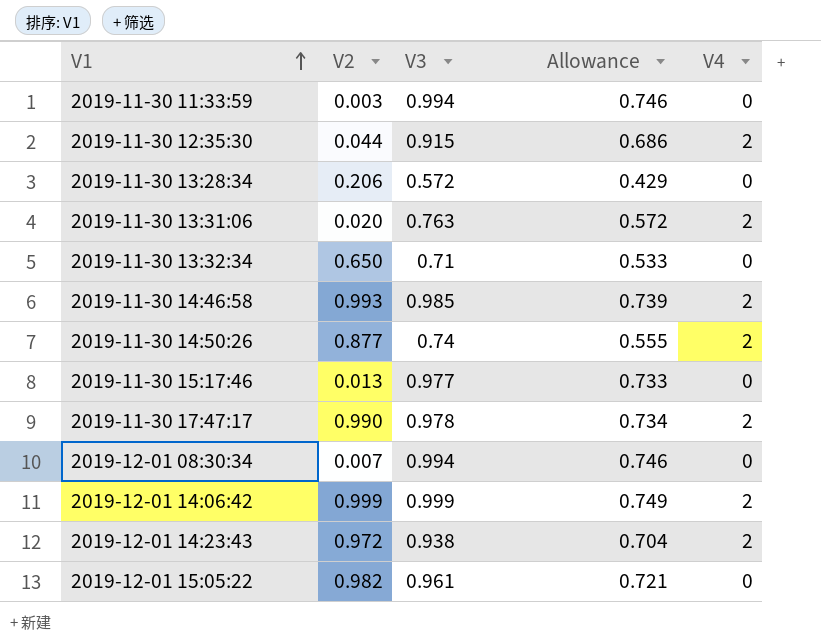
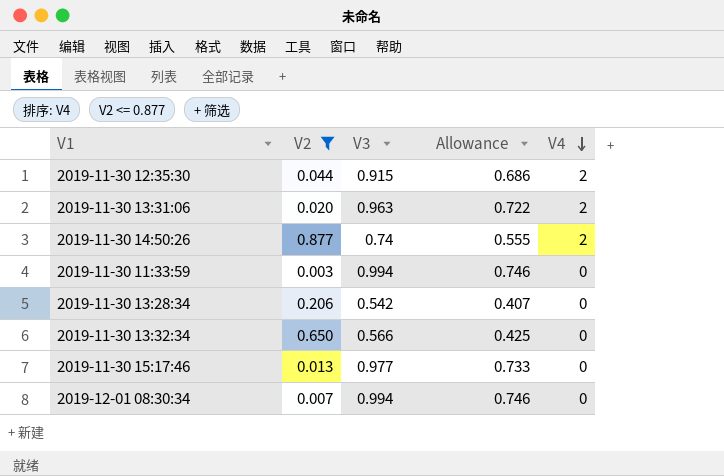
filter: none -> V2 <= 0.877
row order: V1 ascending -> V4 descending
2019-11-30 13:31:06 | V3: 0.763 -> 0.963
2019-11-30 13:31:06 | Allowance: 0.572 -> 0.722
2019-11-30 13:28:34 | V3: 0.572 -> 0.542
2019-11-30 13:28:34 | Allowance: 0.429 -> 0.407
2019-11-30 13:32:34 | V3: 0.71 -> 0.566
2019-11-30 13:32:34 | Allowance: 0.533 -> 0.425

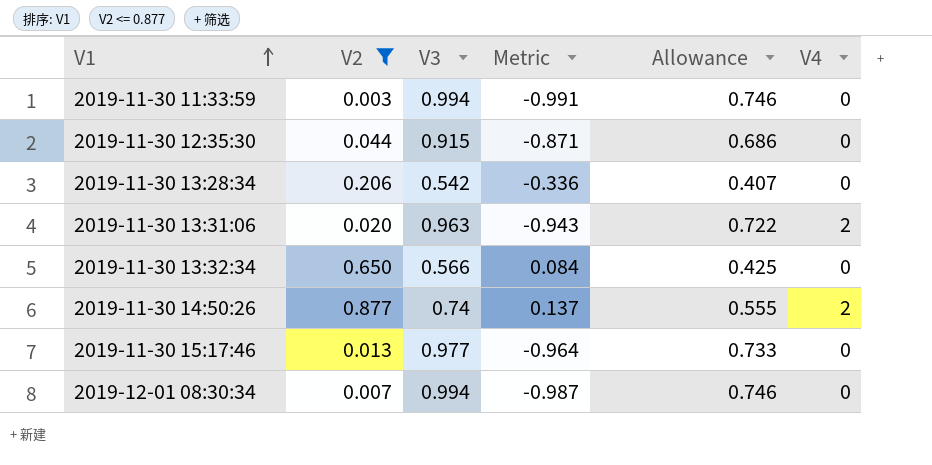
row order: V4 descending -> V1 ascending
column Metric | formula: none -> [V2] - [V3]
2019-11-30 12:35:30 | V4: 2 -> 0

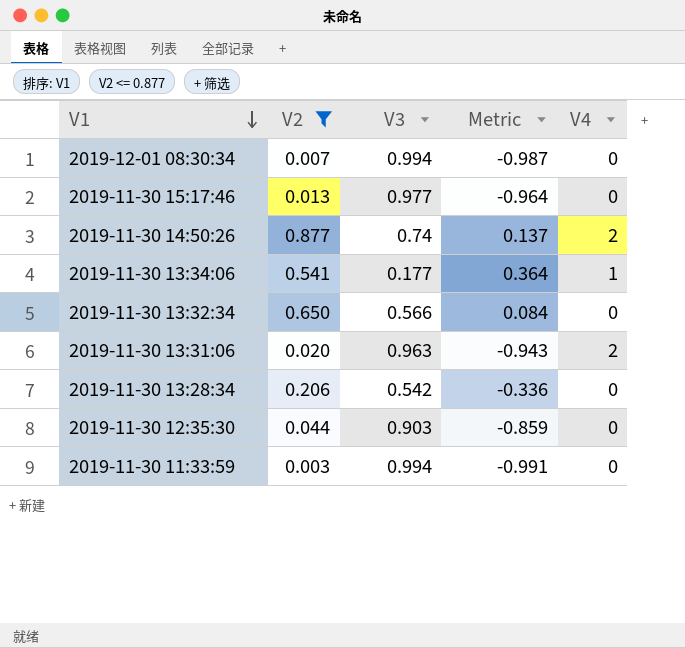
row order: V1 ascending -> V1 descending
column Allowance | formula: [V3] * 0.75 -> none
row 2019-11-30 13:34:06: none -> 0.541 | 0.177 | 0.364 | 1
2019-11-30 12:35:30 | V3: 0.915 -> 0.903
2019-11-30 12:35:30 | Metric: -0.871 -> -0.859

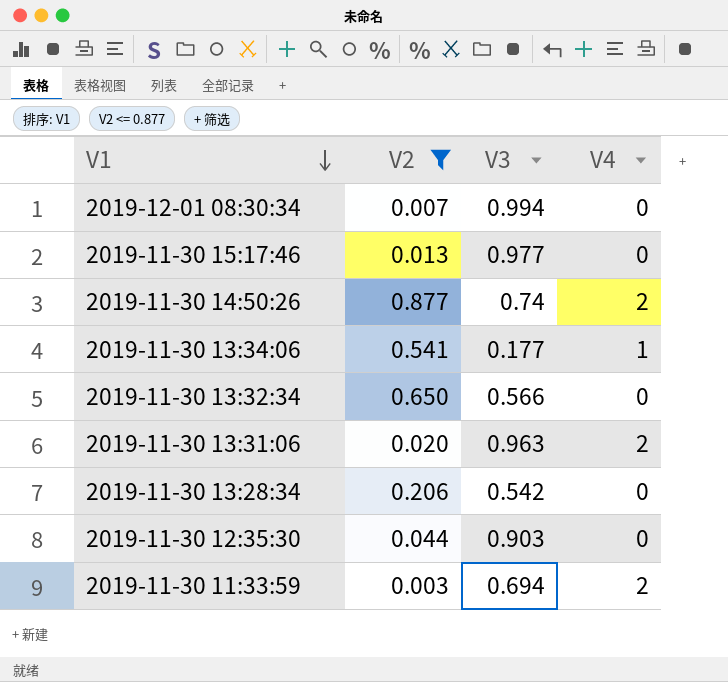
column Metric | formula: [V2] - [V3] -> none
2019-11-30 11:33:59 | V3: 0.994 -> 0.694
2019-11-30 11:33:59 | V4: 0 -> 2

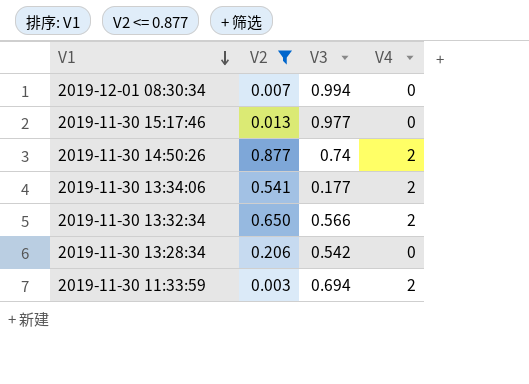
row 2019-11-30 13:31:06: 0.020 | 0.963 | 2 -> none
row 2019-11-30 12:35:30: 0.044 | 0.903 | 0 -> none
2019-11-30 13:34:06 | V4: 1 -> 2
2019-11-30 13:32:34 | V4: 0 -> 2

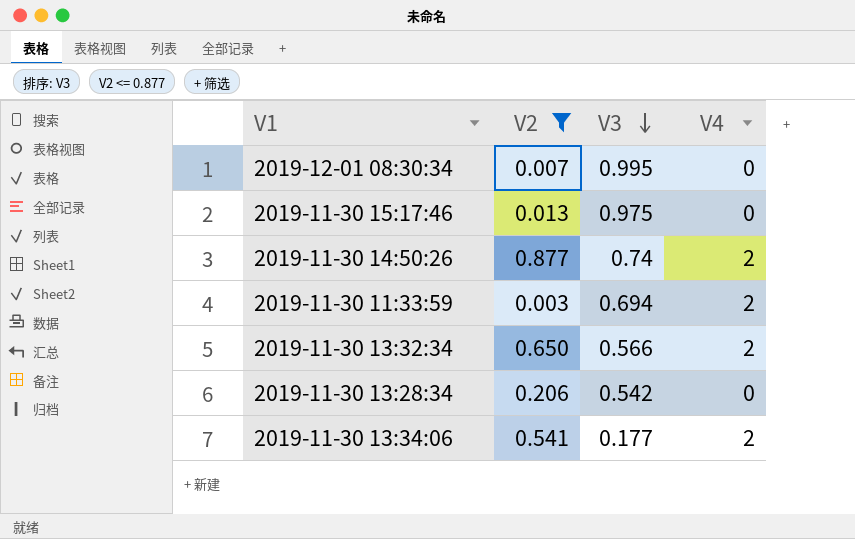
row order: V1 descending -> V3 descending
2019-12-01 08:30:34 | V3: 0.994 -> 0.995
2019-11-30 15:17:46 | V3: 0.977 -> 0.975

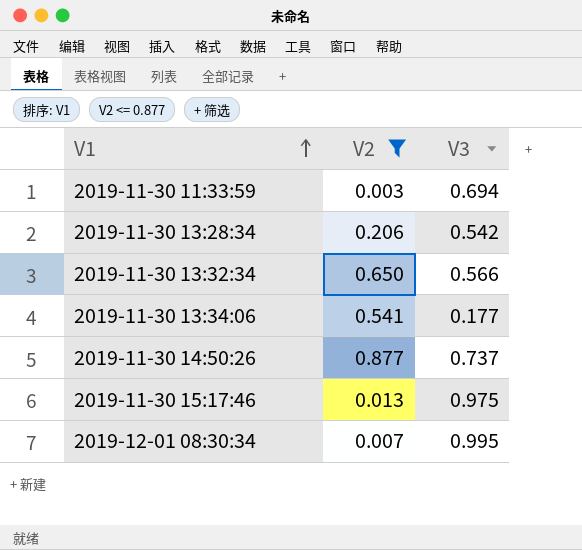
row order: V3 descending -> V1 ascending
column V4 | position: 4 -> none
2019-11-30 14:50:26 | V3: 0.74 -> 0.737

